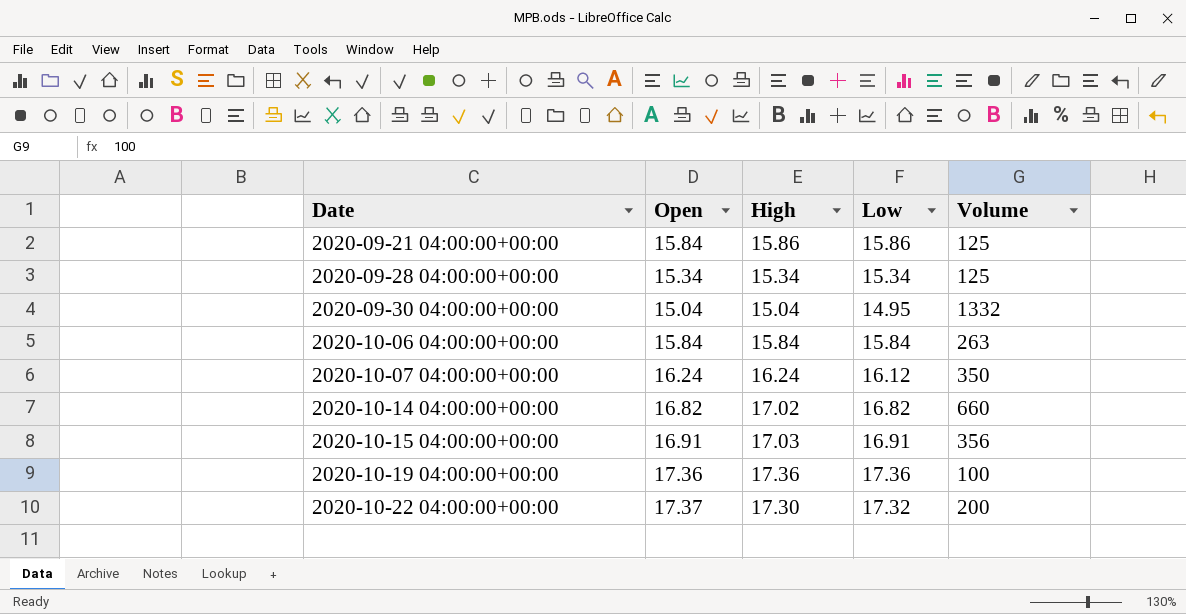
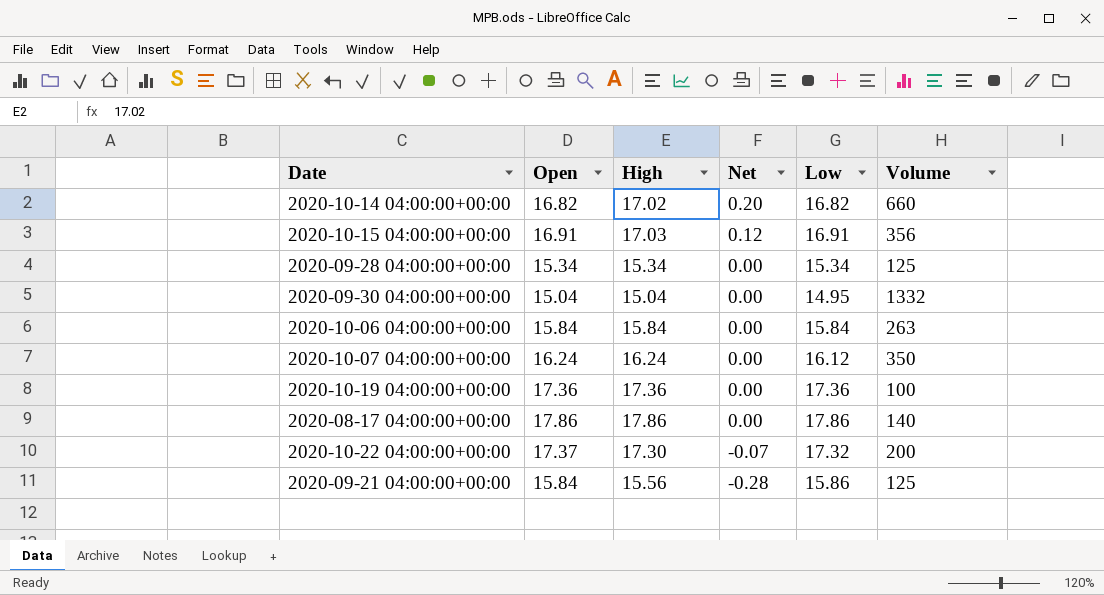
row order: Date ascending -> Net descending
column Net | formula: none -> [High] - [Open]
row 2020-08-17 04:00:00+00:00: none -> 17.86 | 17.86 | 0.00 | 17.86 | 140
2020-09-21 04:00:00+00:00 | High: 15.86 -> 15.56

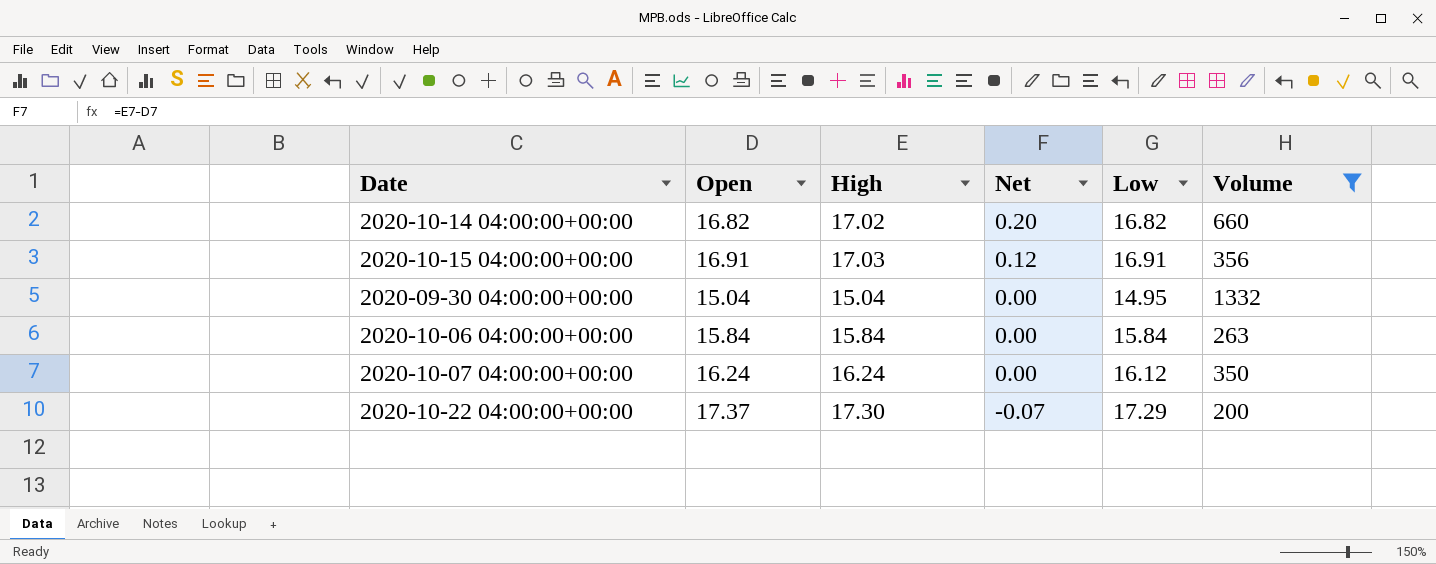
filter: none -> Volume >= 200
2020-10-22 04:00:00+00:00 | Low: 17.32 -> 17.29

